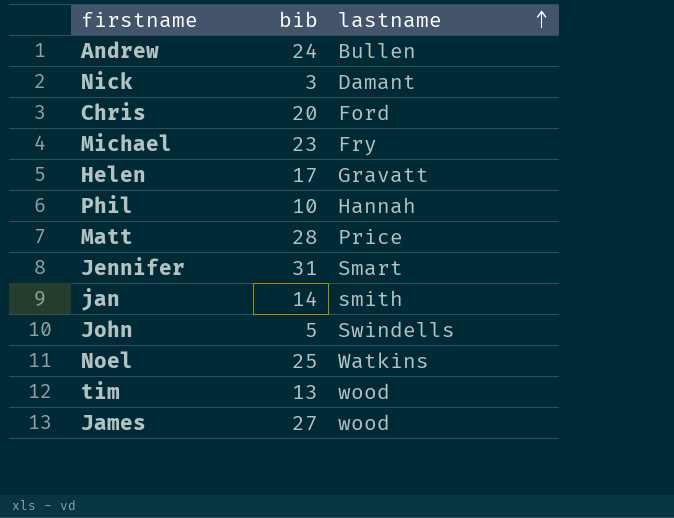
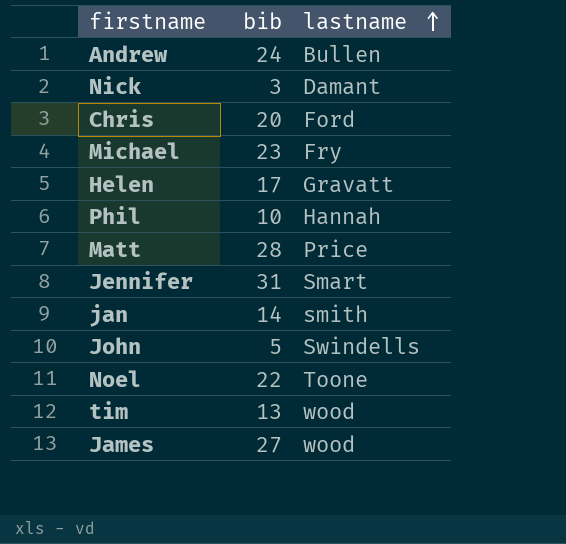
Noel | bib: 25 -> 22
Noel | lastname: Watkins -> Toone

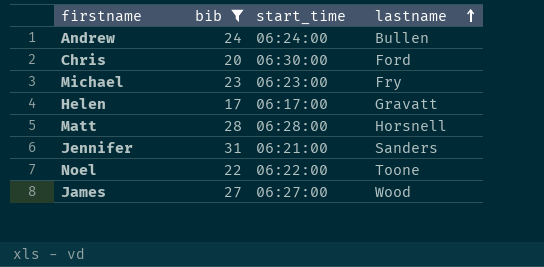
filter: none -> bib >= 17
column start_time | position: none -> 3
Matt | lastname: Price -> Horsnell
Jennifer | lastname: Smart -> Sanders
James | lastname: wood -> Wood

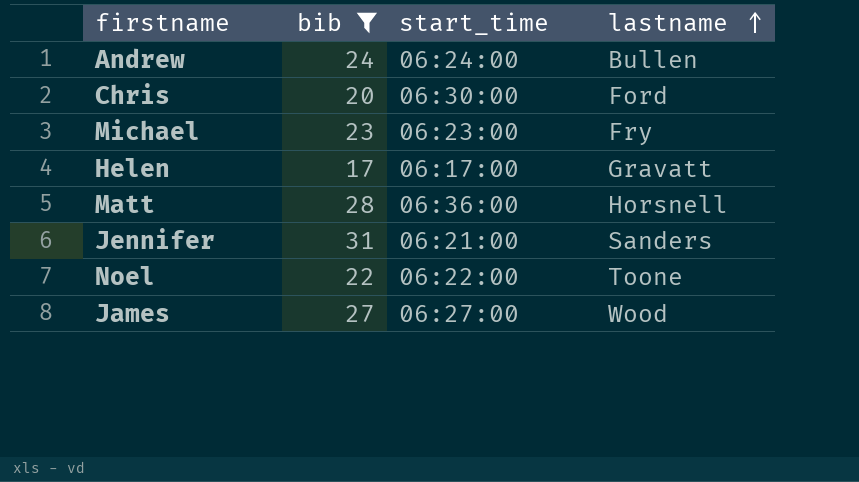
Matt | start_time: 06:28:00 -> 06:36:00

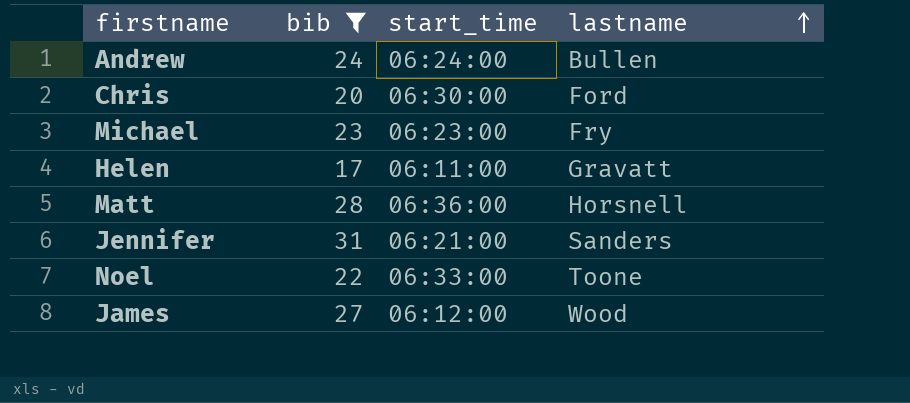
Helen | start_time: 06:17:00 -> 06:11:00
Noel | start_time: 06:22:00 -> 06:33:00
James | start_time: 06:27:00 -> 06:12:00

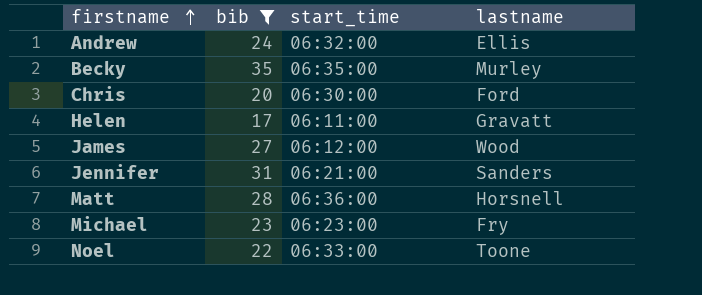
row order: lastname ascending -> firstname ascending
Andrew | start_time: 06:24:00 -> 06:32:00
Andrew | lastname: Bullen -> Ellis
row Becky: none -> 35 | 06:35:00 | Murley

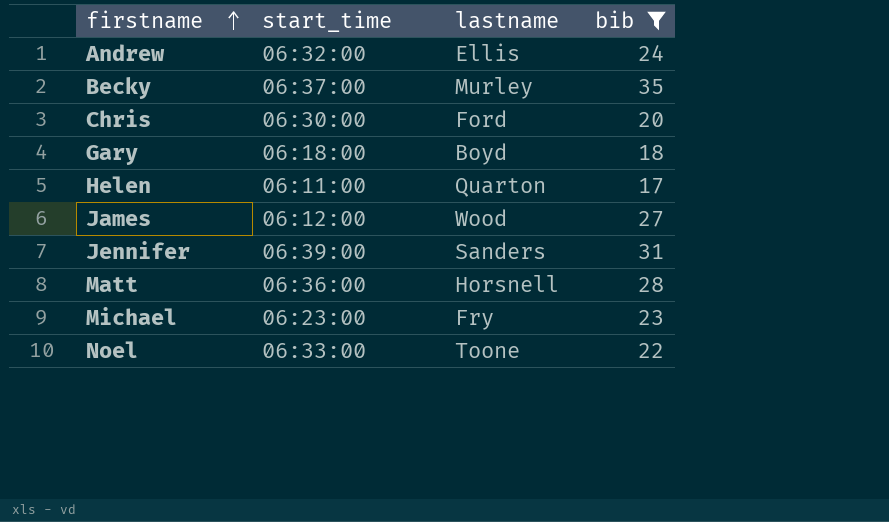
column bib | position: 2 -> 4
Becky | start_time: 06:35:00 -> 06:37:00
row Gary: none -> 06:18:00 | Boyd | 18
Helen | lastname: Gravatt -> Quarton
Jennifer | start_time: 06:21:00 -> 06:39:00

